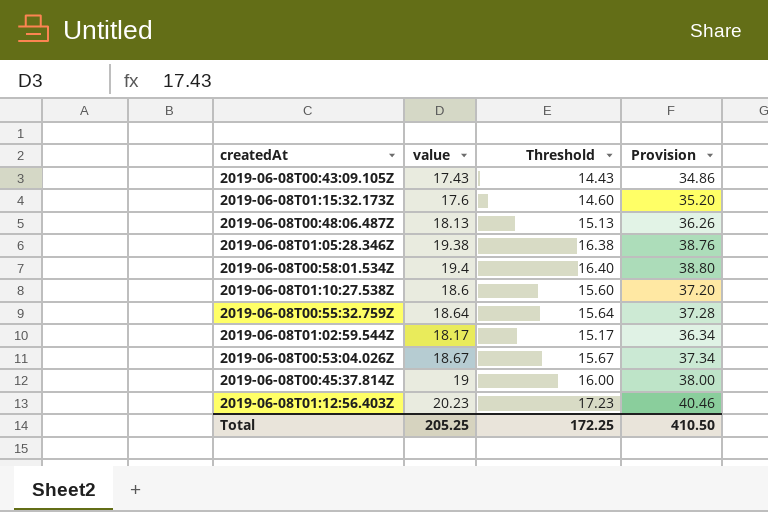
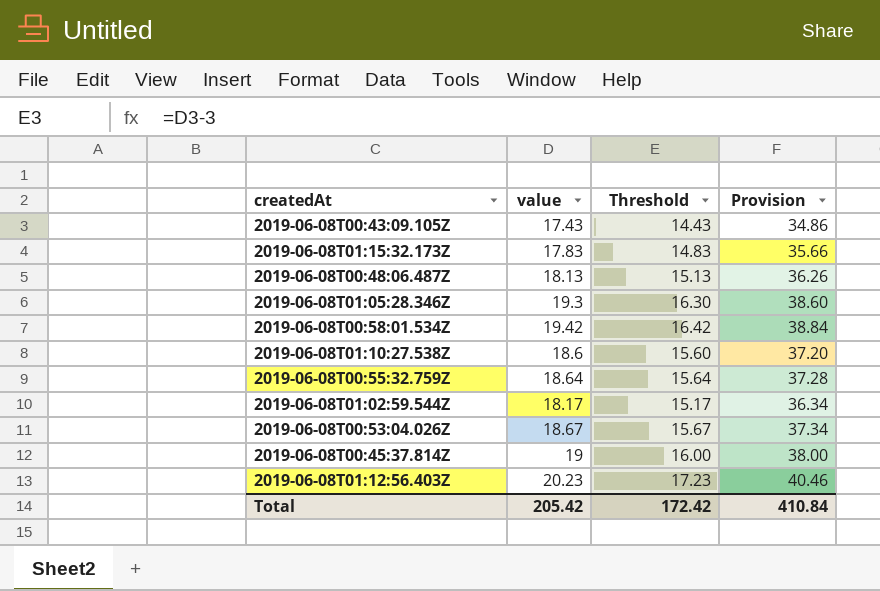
2019-06-08T01:15:32.173Z | value: 17.6 -> 17.83
2019-06-08T01:15:32.173Z | Threshold: 14.60 -> 14.83
2019-06-08T01:15:32.173Z | Provision: 35.20 -> 35.66
2019-06-08T01:05:28.346Z | value: 19.38 -> 19.3
2019-06-08T01:05:28.346Z | Threshold: 16.38 -> 16.30
2019-06-08T01:05:28.346Z | Provision: 38.76 -> 38.60
2019-06-08T00:58:01.534Z | value: 19.4 -> 19.42
2019-06-08T00:58:01.534Z | Threshold: 16.40 -> 16.42
2019-06-08T00:58:01.534Z | Provision: 38.80 -> 38.84
Total | value: 205.25 -> 205.42
Total | Threshold: 172.25 -> 172.42
Total | Provision: 410.50 -> 410.84

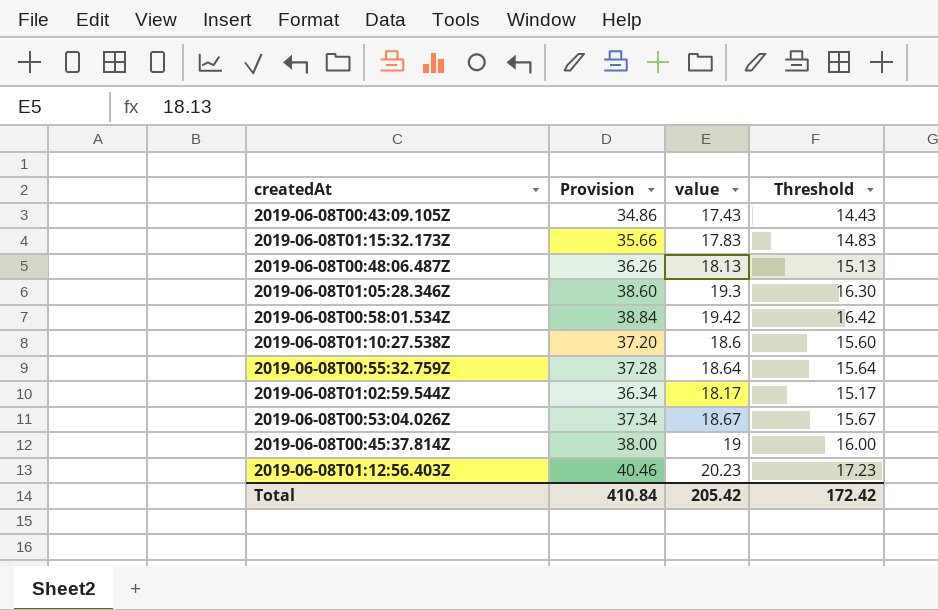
column Provision | position: 4 -> 2

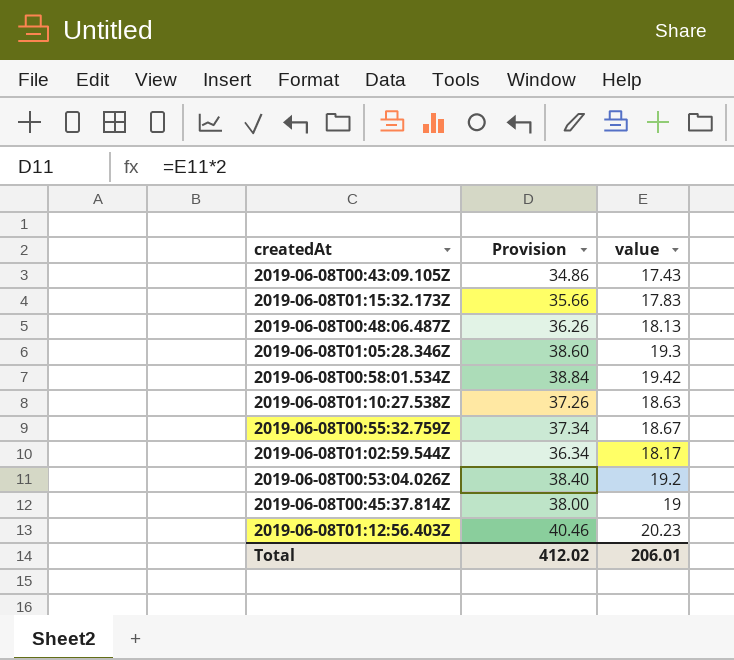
column Threshold | formula: [value] - 3 -> none
2019-06-08T01:10:27.538Z | Provision: 37.20 -> 37.26
2019-06-08T01:10:27.538Z | value: 18.6 -> 18.63
2019-06-08T00:55:32.759Z | Provision: 37.28 -> 37.34
2019-06-08T00:55:32.759Z | value: 18.64 -> 18.67
2019-06-08T00:53:04.026Z | Provision: 37.34 -> 38.40
2019-06-08T00:53:04.026Z | value: 18.67 -> 19.2
Total | Provision: 410.84 -> 412.02
Total | value: 205.42 -> 206.01

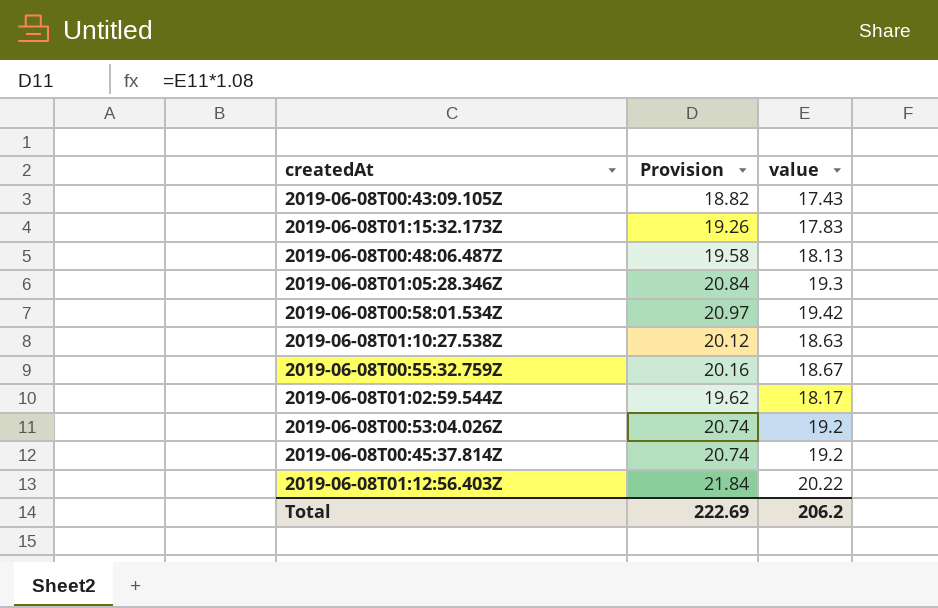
column Provision | formula: [value] * 2 -> [value] * 1.08
2019-06-08T00:45:37.814Z | value: 19 -> 19.2
2019-06-08T01:12:56.403Z | value: 20.23 -> 20.22
Total | Provision: 412.02 -> 222.69
Total | value: 206.01 -> 206.2

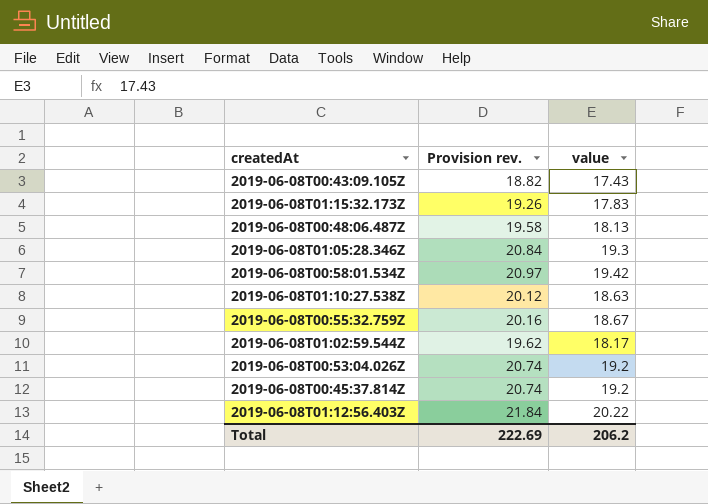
column name: Provision -> Provision rev.

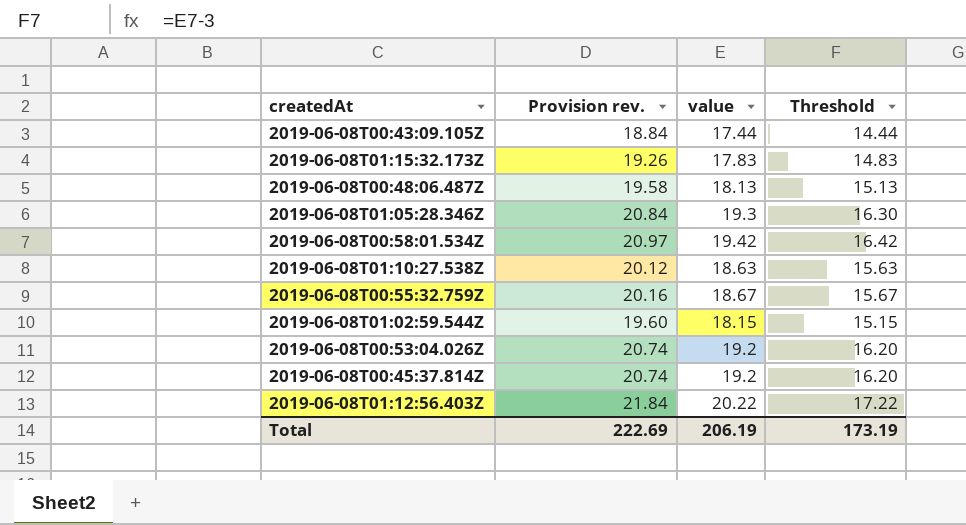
column Threshold | formula: none -> [value] - 3
2019-06-08T00:43:09.105Z | Provision rev.: 18.82 -> 18.84
2019-06-08T00:43:09.105Z | value: 17.43 -> 17.44
2019-06-08T01:02:59.544Z | Provision rev.: 19.62 -> 19.60
2019-06-08T01:02:59.544Z | value: 18.17 -> 18.15
Total | value: 206.2 -> 206.19

